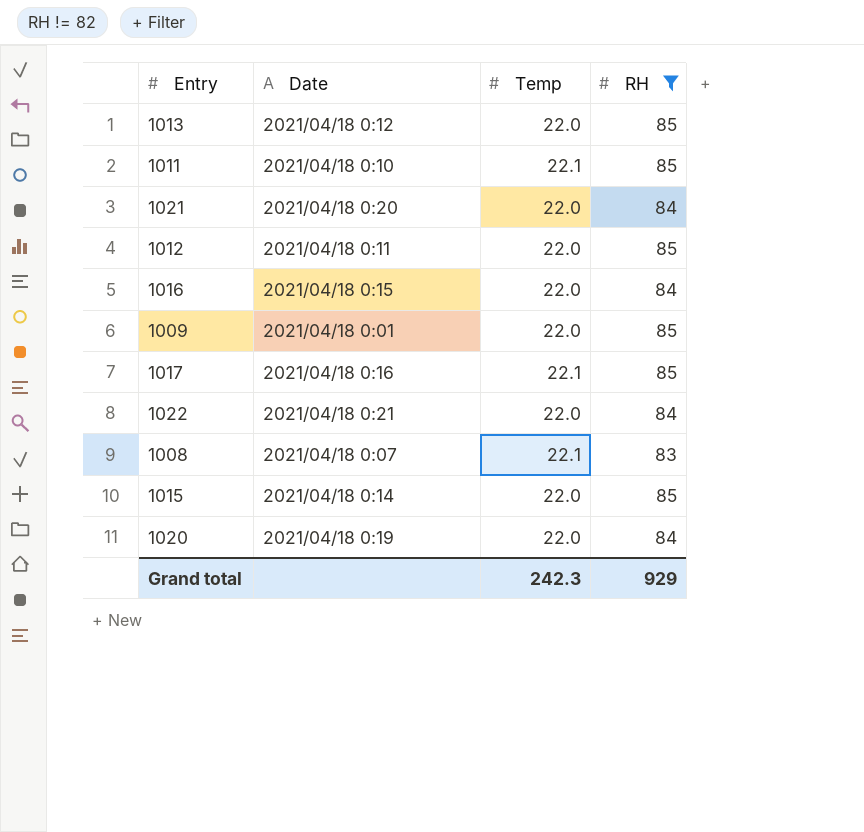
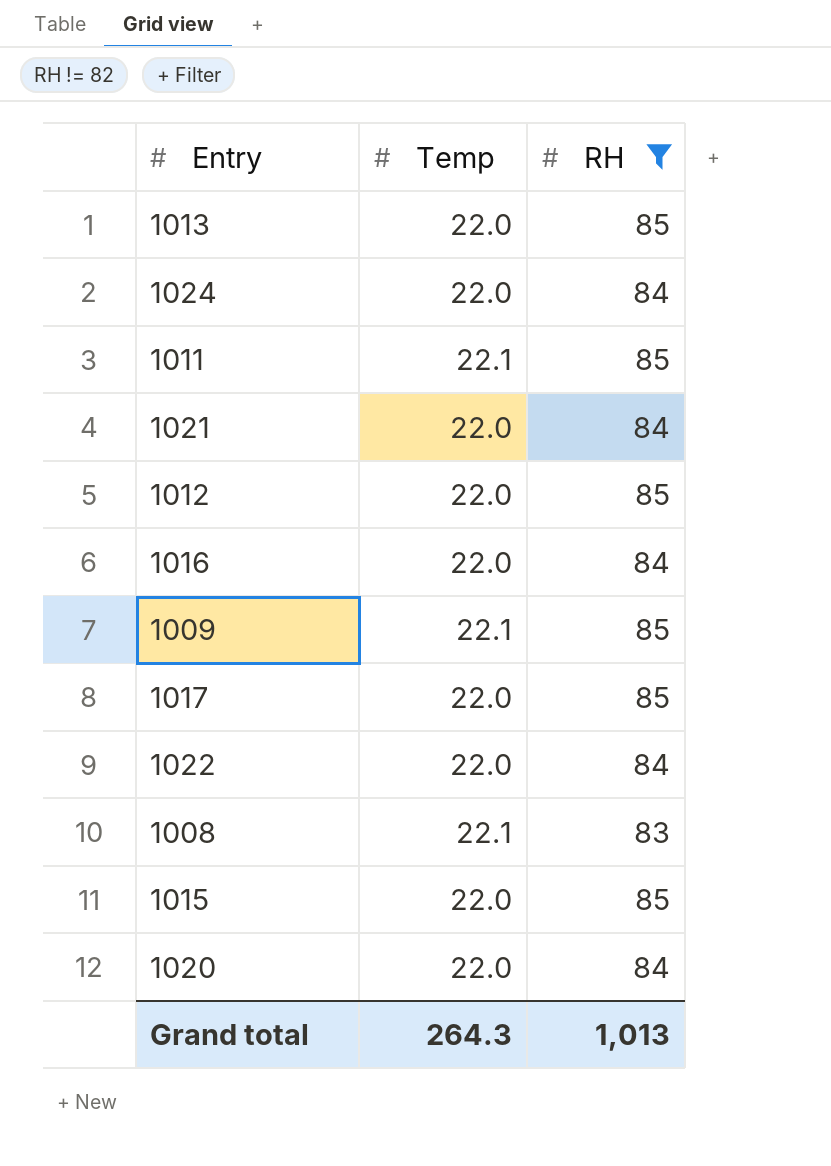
column Date | position: 2 -> none
row 1024: none -> 22.0 | 84
1009 | Temp: 22.0 -> 22.1
1017 | Temp: 22.1 -> 22.0
Grand total | Temp: 242.3 -> 264.3
Grand total | RH: 929 -> 1,013

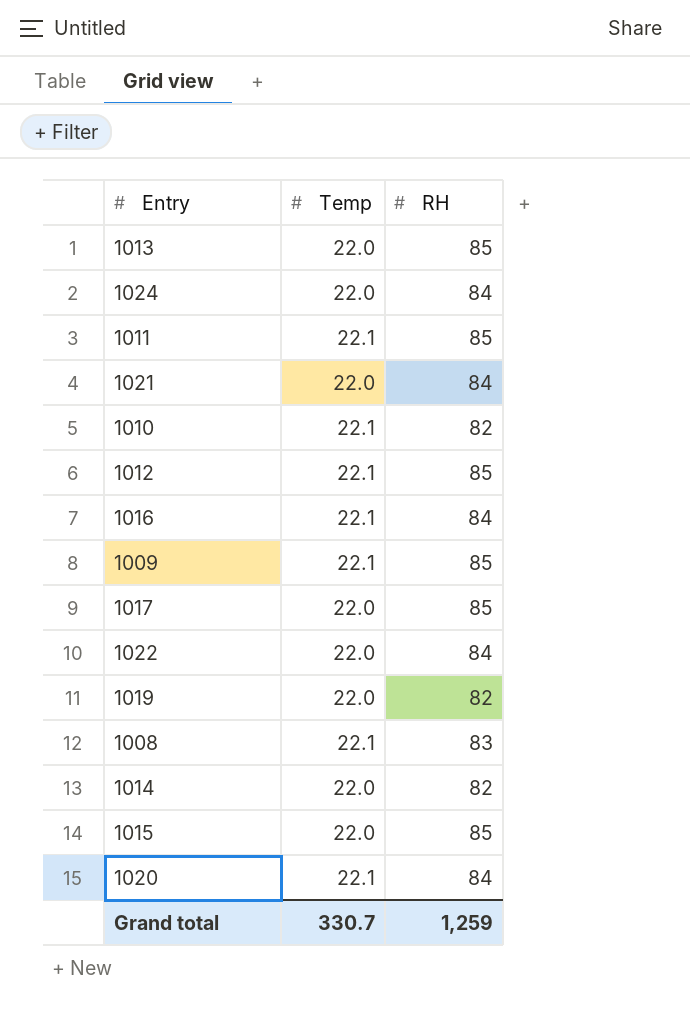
filter: RH != 82 -> none
1012 | Temp: 22.0 -> 22.1
1016 | Temp: 22.0 -> 22.1
1020 | Temp: 22.0 -> 22.1
Grand total | Temp: 264.3 -> 330.7
Grand total | RH: 1,013 -> 1,259

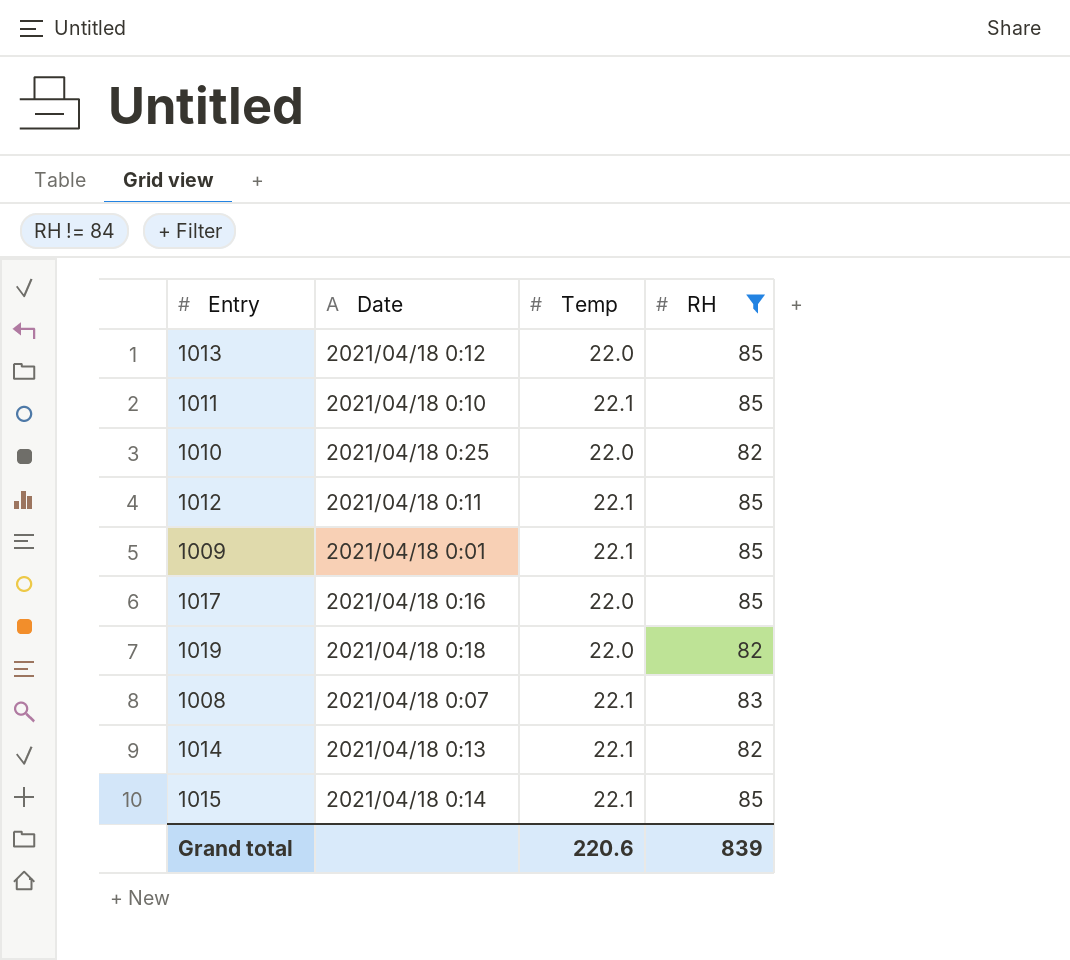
filter: none -> RH != 84
column Date | position: none -> 2
1010 | Temp: 22.1 -> 22.0
1014 | Temp: 22.0 -> 22.1
1015 | Temp: 22.0 -> 22.1
Grand total | Temp: 330.7 -> 220.6
Grand total | RH: 1,259 -> 839

